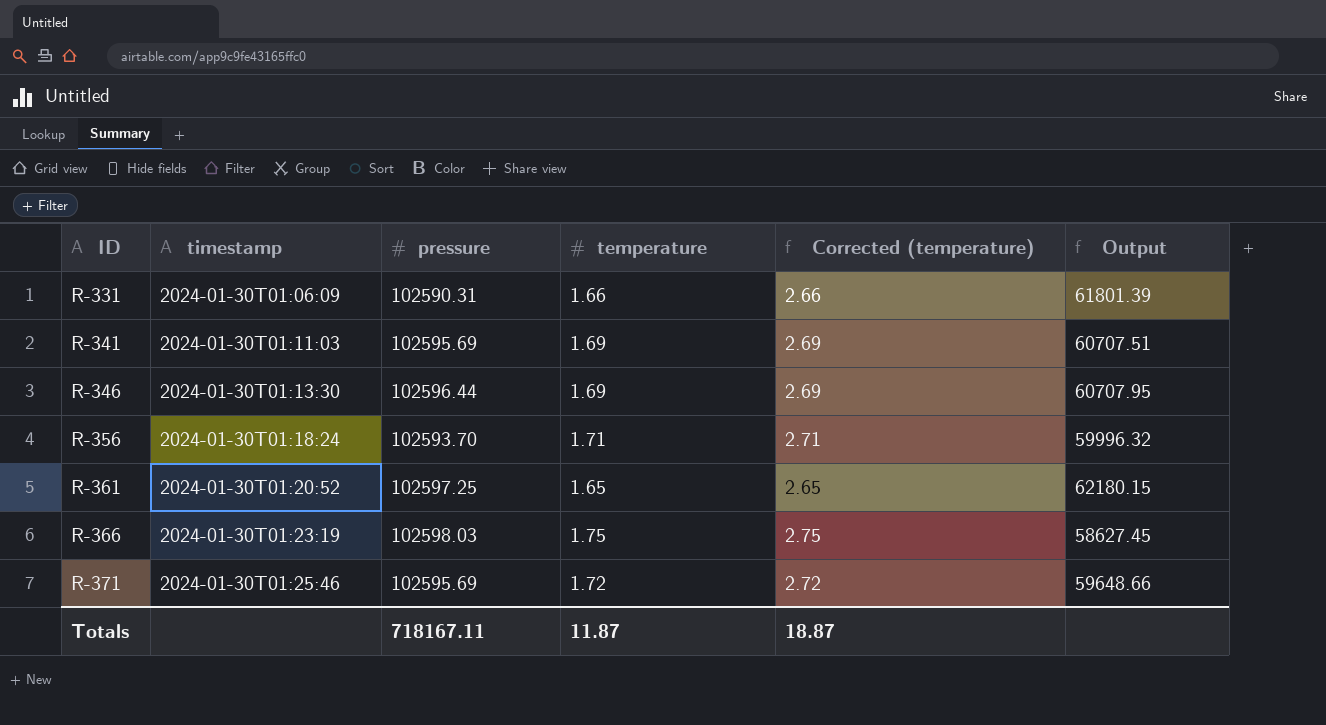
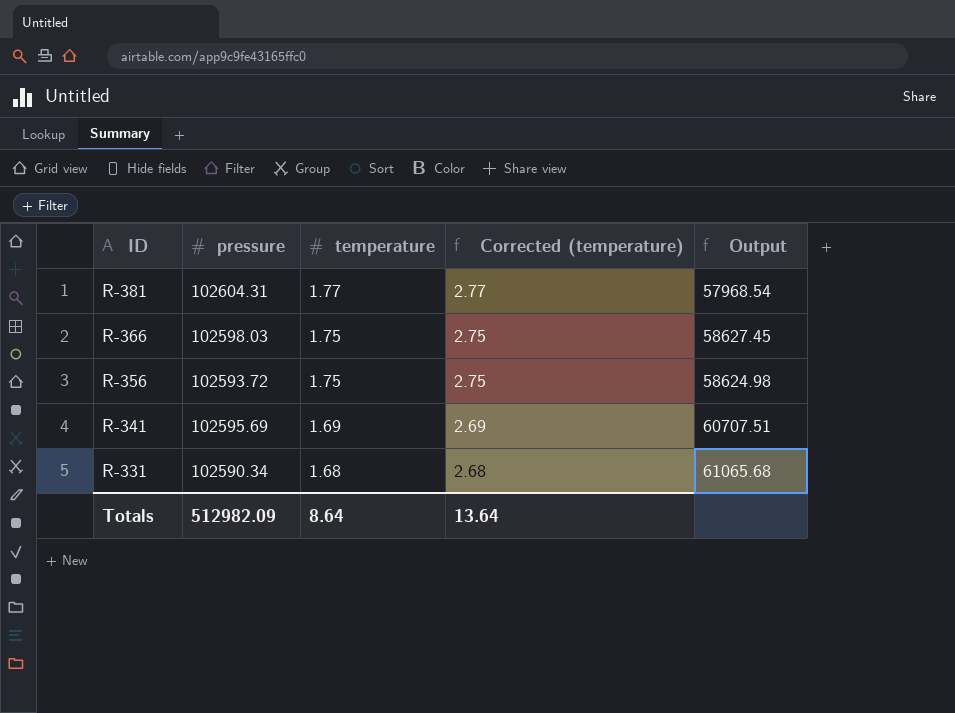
row order: ID ascending -> ID descending
column timestamp | position: 2 -> none
row R-346: 2024-01-30T01:13:30 | 102596.44 | 1.69 | 2.69 | 60707.95 -> none
row R-361: 2024-01-30T01:20:52 | 102597.25 | 1.65 | 2.65 | 62180.15 -> none
row R-371: 2024-01-30T01:25:46 | 102595.69 | 1.72 | 2.72 | 59648.66 -> none
row R-381: none -> 102604.31 | 1.77 | 2.77 | 57968.54
R-356 | pressure: 102593.70 -> 102593.72
R-356 | temperature: 1.71 -> 1.75
R-356 | Corrected (temperature): 2.71 -> 2.75
R-356 | Output: 59996.32 -> 58624.98
R-331 | pressure: 102590.31 -> 102590.34
R-331 | temperature: 1.66 -> 1.68
R-331 | Corrected (temperature): 2.66 -> 2.68
R-331 | Output: 61801.39 -> 61065.68
Totals | pressure: 718167.11 -> 512982.09
Totals | temperature: 11.87 -> 8.64
Totals | Corrected (temperature): 18.87 -> 13.64

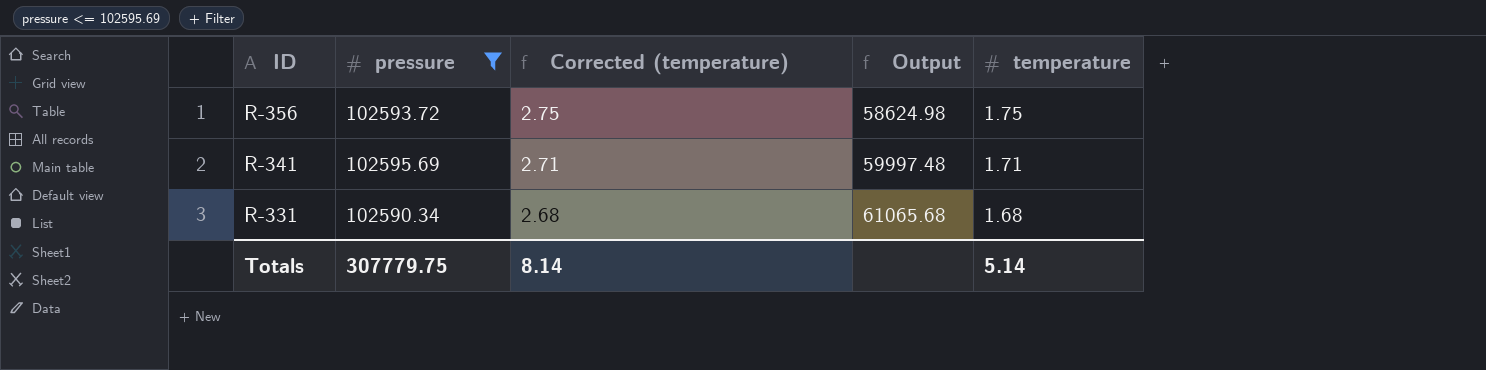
filter: none -> pressure <= 102595.69
column temperature | position: 3 -> 5
R-341 | Corrected (temperature): 2.69 -> 2.71
R-341 | Output: 60707.51 -> 59997.48
R-341 | temperature: 1.69 -> 1.71
Totals | pressure: 512982.09 -> 307779.75
Totals | Corrected (temperature): 13.64 -> 8.14
Totals | temperature: 8.64 -> 5.14

